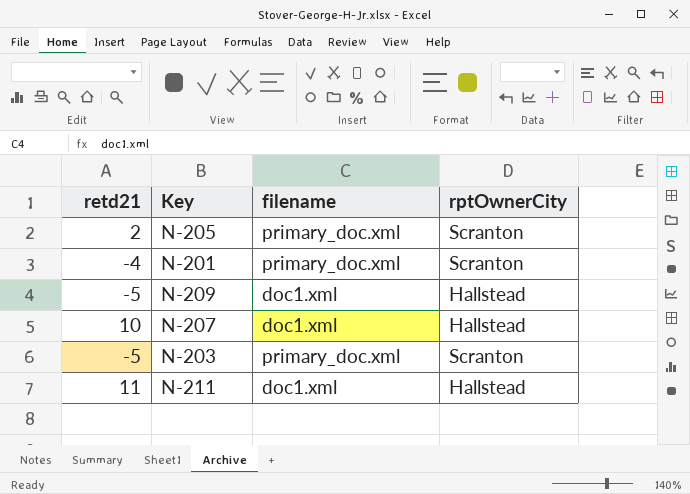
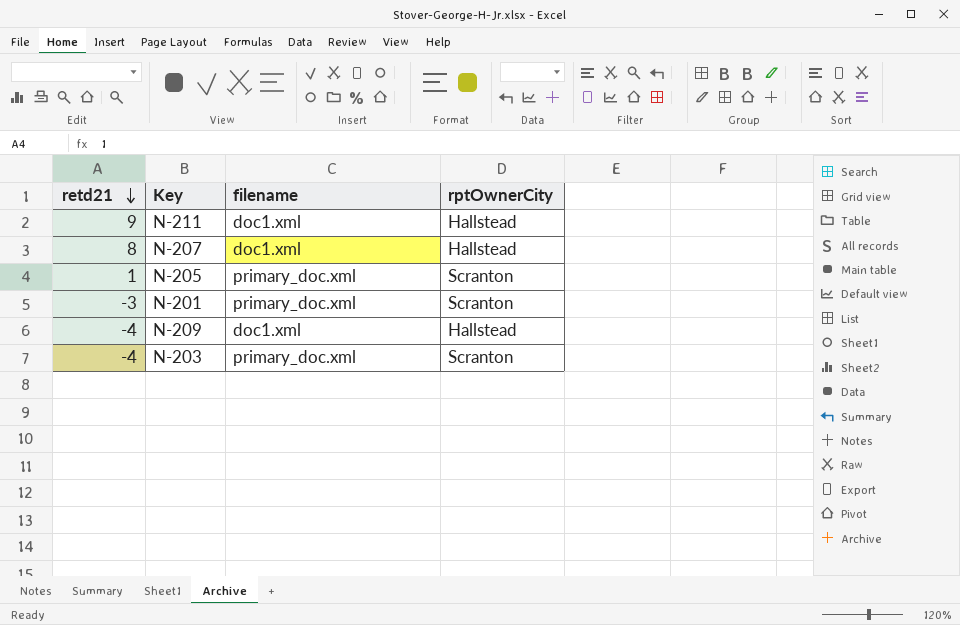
row order: none -> retd21 descending
N-211 | retd21: 11 -> 9
N-207 | retd21: 10 -> 8
N-205 | retd21: 2 -> 1
N-201 | retd21: -4 -> -3
N-209 | retd21: -5 -> -4
N-203 | retd21: -5 -> -4

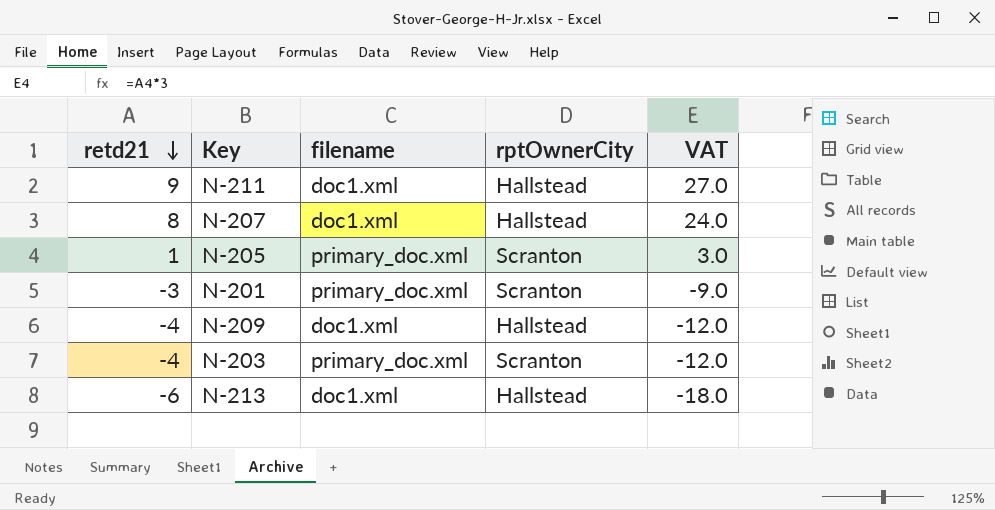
column VAT | formula: none -> [retd21] * 3
row N-213: none -> -6 | doc1.xml | Hallstead | -18.0

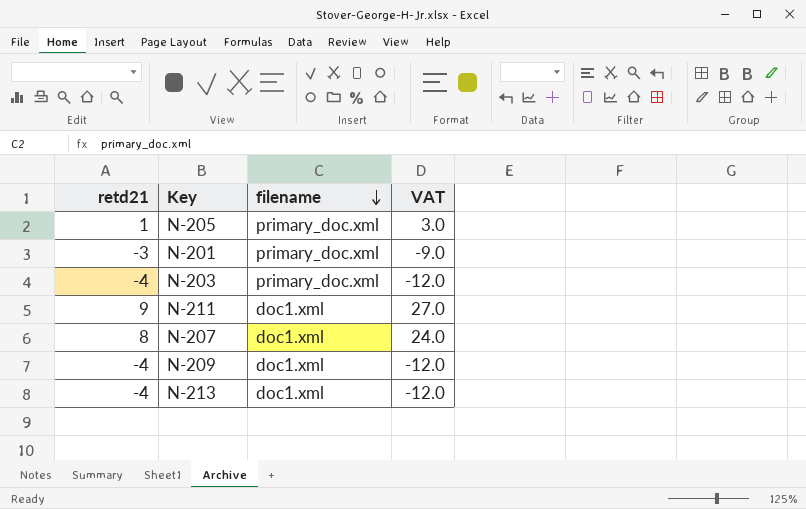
row order: retd21 descending -> filename descending
column rptOwnerCity | position: 4 -> none
N-213 | retd21: -6 -> -4
N-213 | VAT: -18.0 -> -12.0

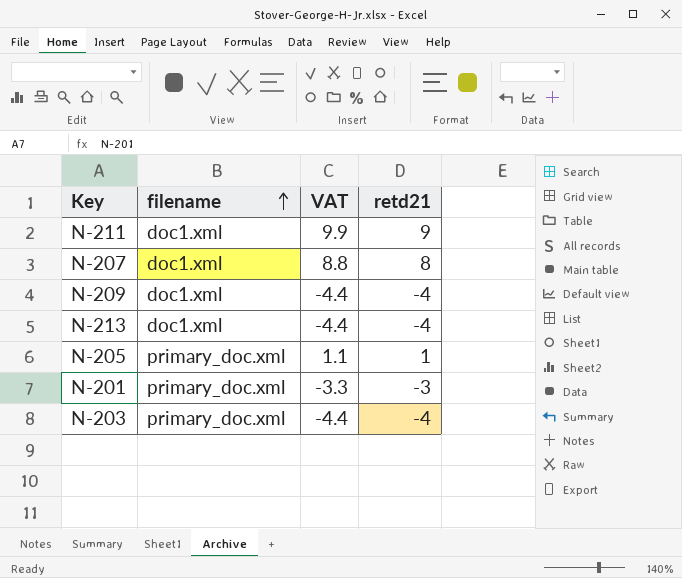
row order: filename descending -> filename ascending
column VAT | formula: [retd21] * 3 -> [retd21] * 1.1
column retd21 | position: 1 -> 4

